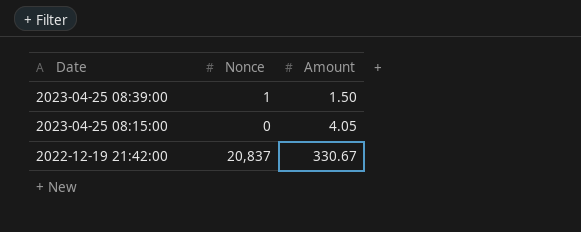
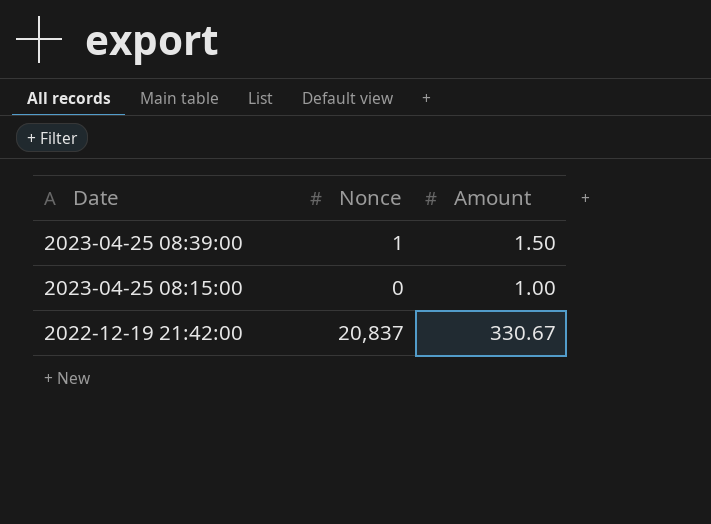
2023-04-25 08:15:00 | Amount: 4.05 -> 1.00

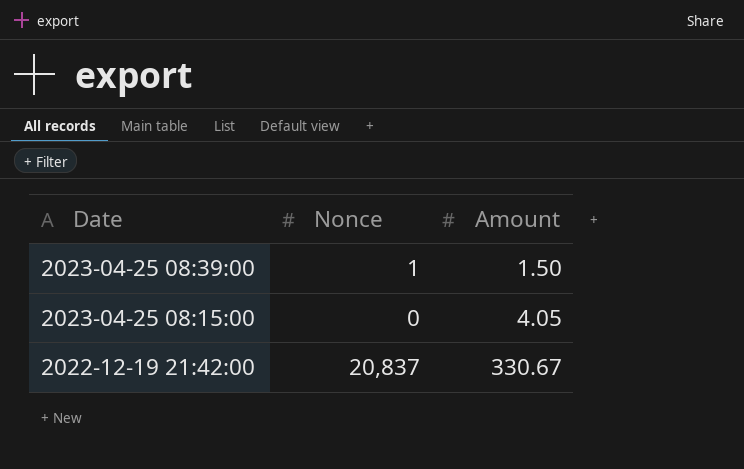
2023-04-25 08:15:00 | Amount: 1.00 -> 4.05

